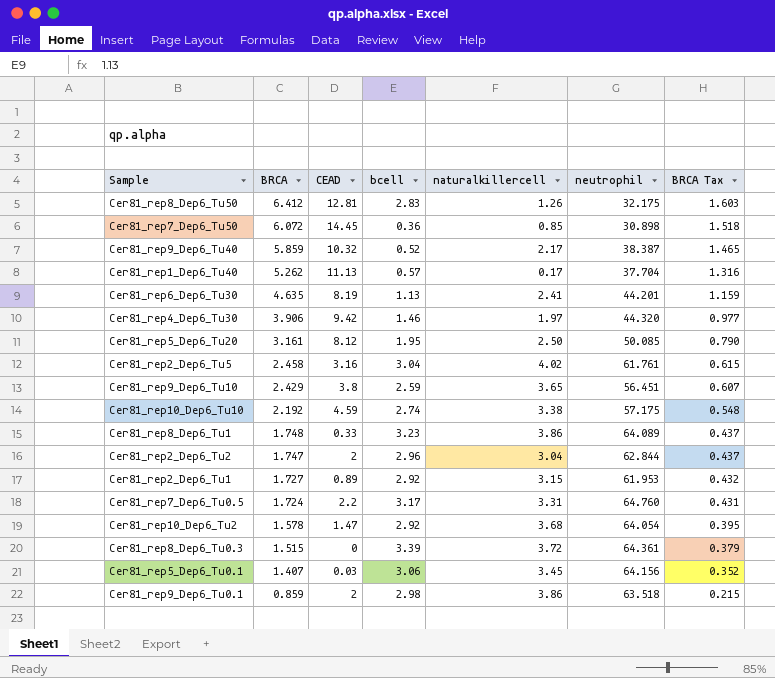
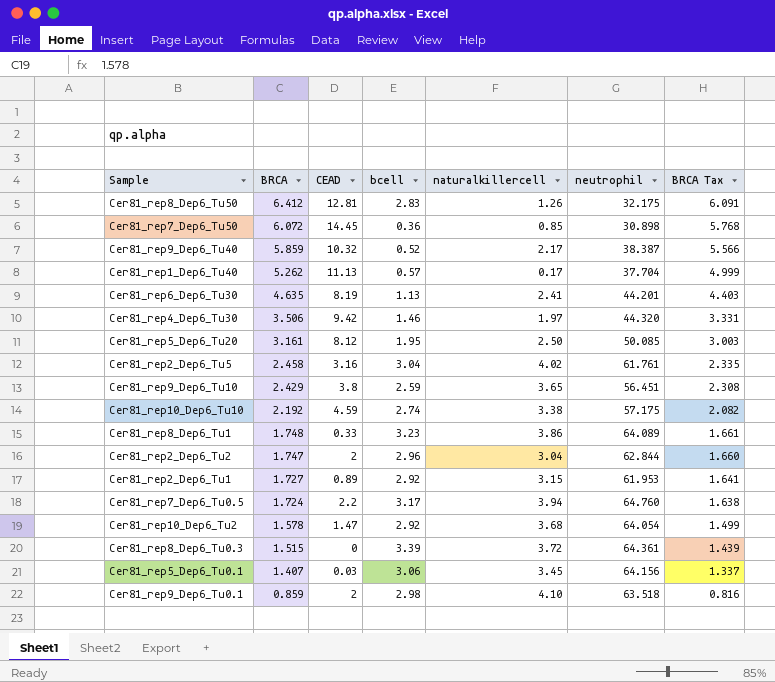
column BRCA Tax | formula: [BRCA] * 0.25 -> [BRCA] * 0.95
Cer81_rep4_Dep6_Tu30 | BRCA: 3.906 -> 3.506
Cer81_rep7_Dep6_Tu0.5 | naturalkillercell: 3.31 -> 3.94
Cer81_rep9_Dep6_Tu0.1 | naturalkillercell: 3.86 -> 4.10

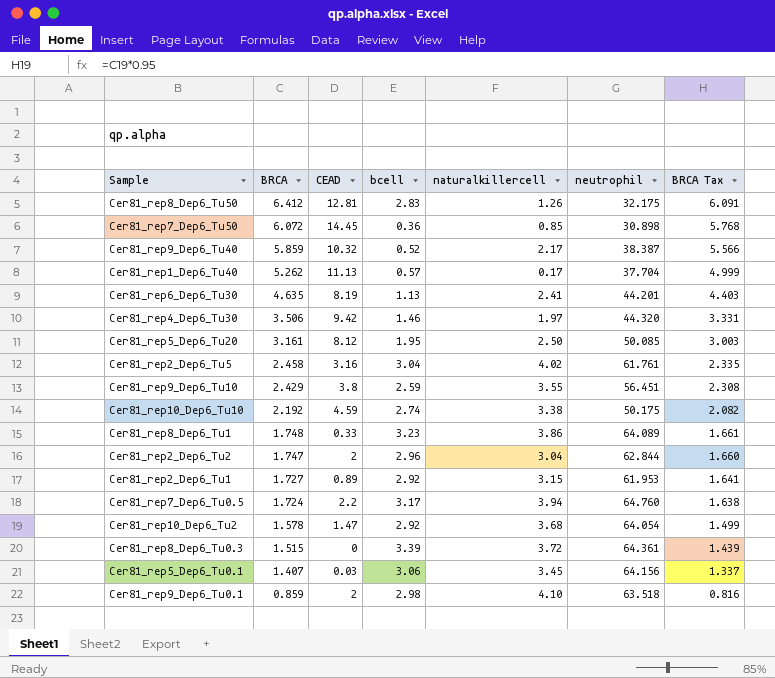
Cer81_rep9_Dep6_Tu10 | naturalkillercell: 3.65 -> 3.55
Cer81_rep10_Dep6_Tu10 | neutrophil: 57.175 -> 50.175

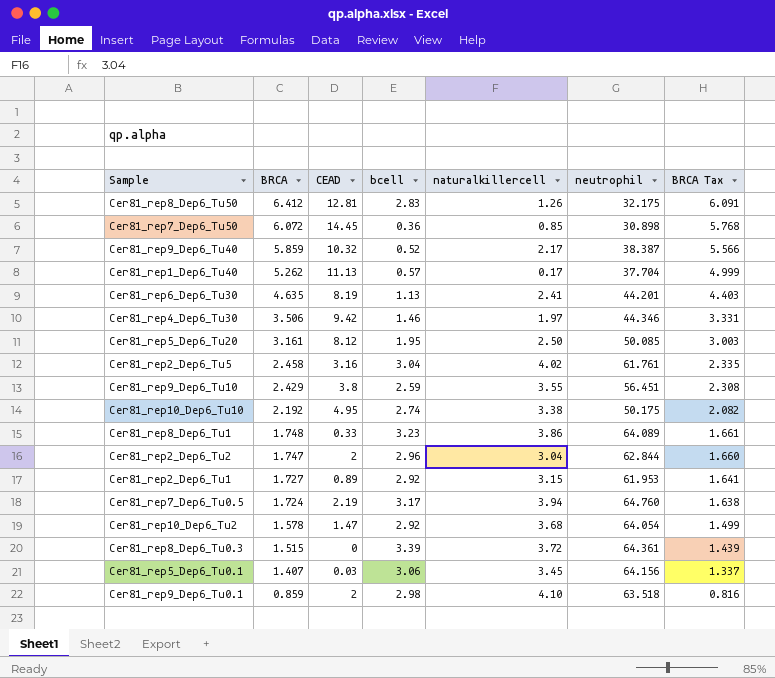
Cer81_rep4_Dep6_Tu30 | neutrophil: 44.320 -> 44.346
Cer81_rep10_Dep6_Tu10 | CEAD: 4.59 -> 4.95
Cer81_rep7_Dep6_Tu0.5 | CEAD: 2.2 -> 2.19

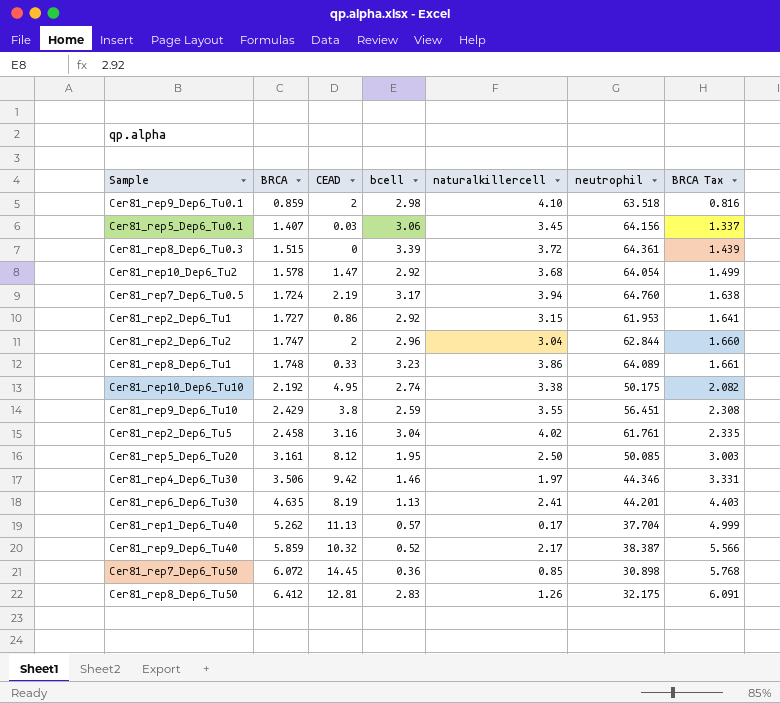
row order: BRCA descending -> BRCA ascending
Cer81_rep2_Dep6_Tu1 | CEAD: 0.89 -> 0.86

